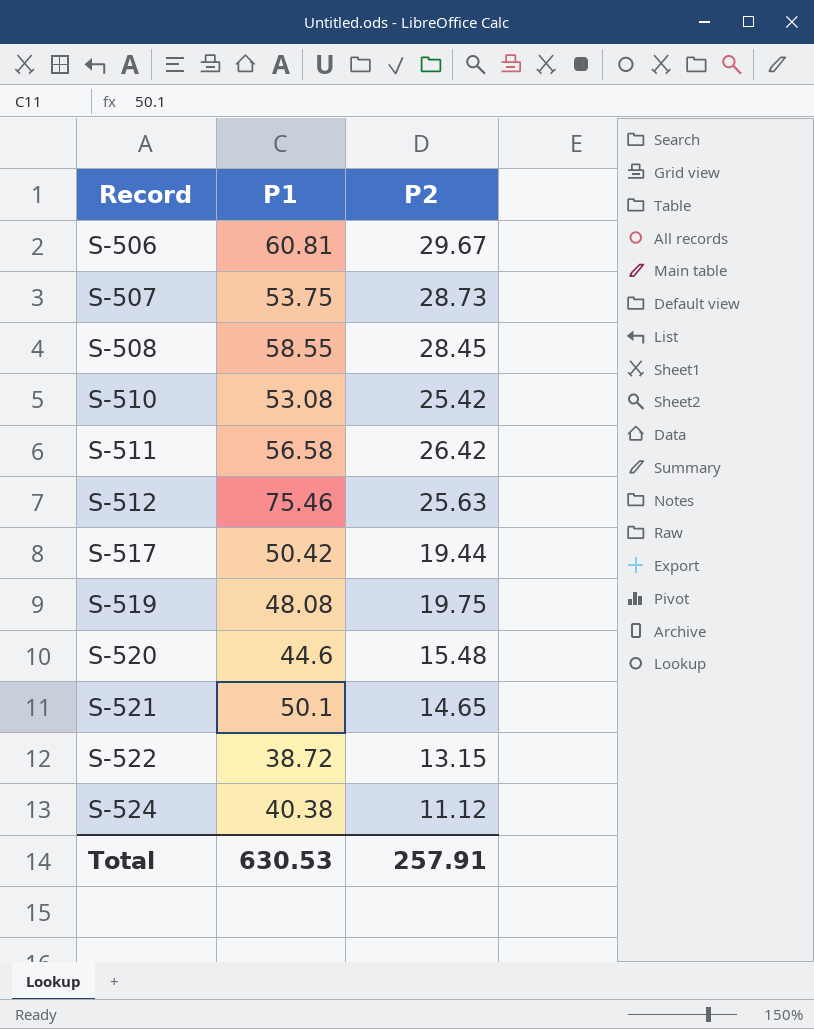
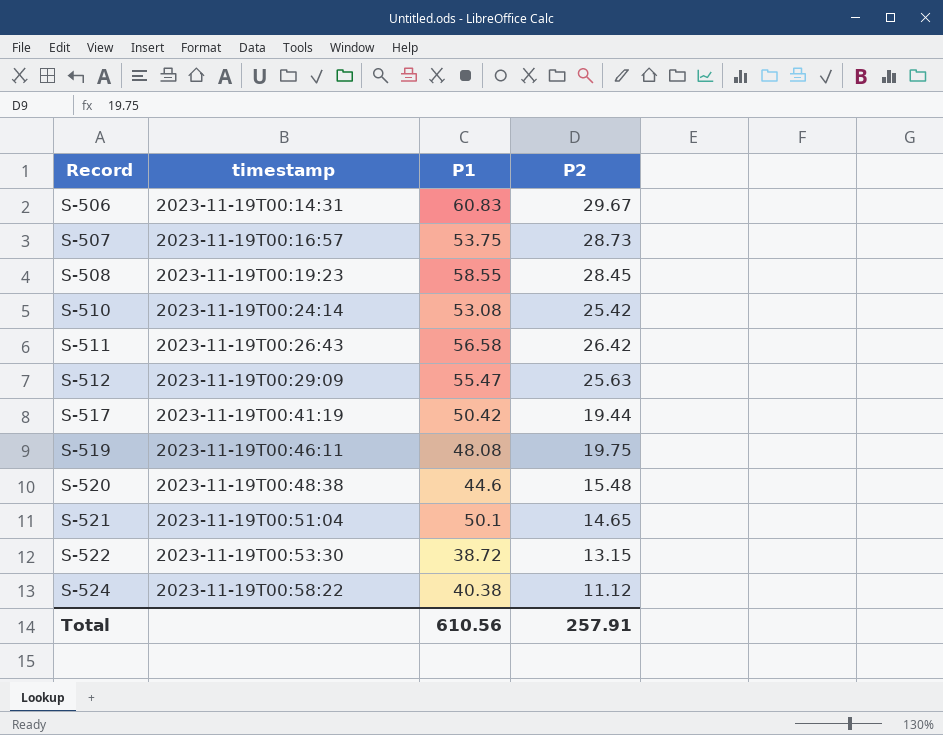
column timestamp | position: none -> 2
S-506 | P1: 60.81 -> 60.83
S-512 | P1: 75.46 -> 55.47
Total | P1: 630.53 -> 610.56

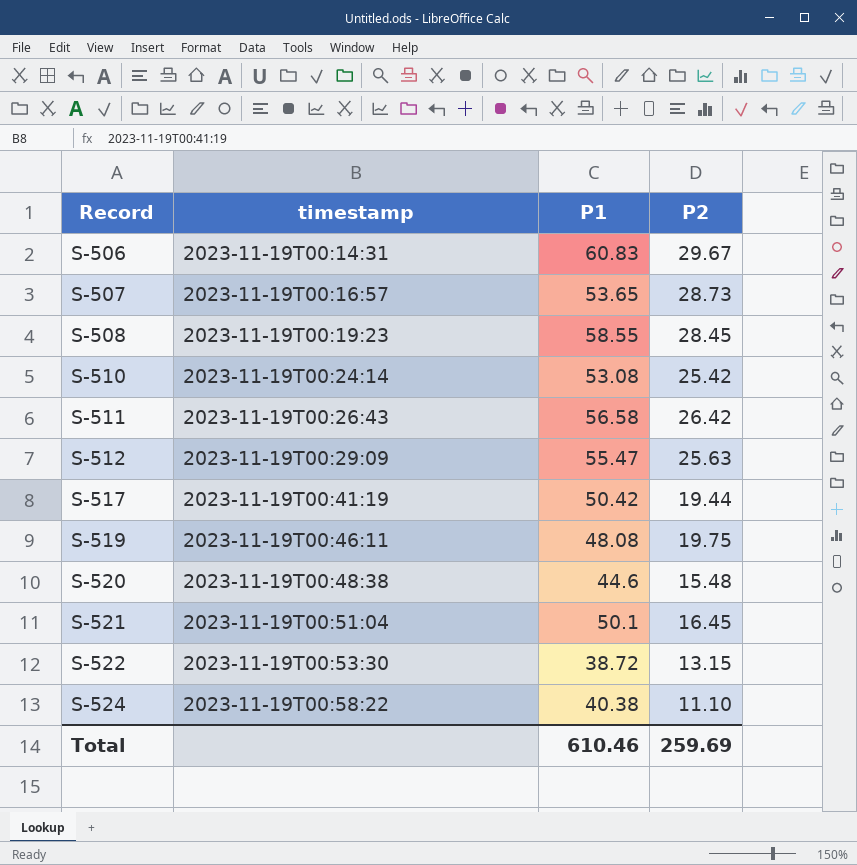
S-507 | P1: 53.75 -> 53.65
S-521 | P2: 14.65 -> 16.45
S-524 | P2: 11.12 -> 11.10
Total | P1: 610.56 -> 610.46
Total | P2: 257.91 -> 259.69

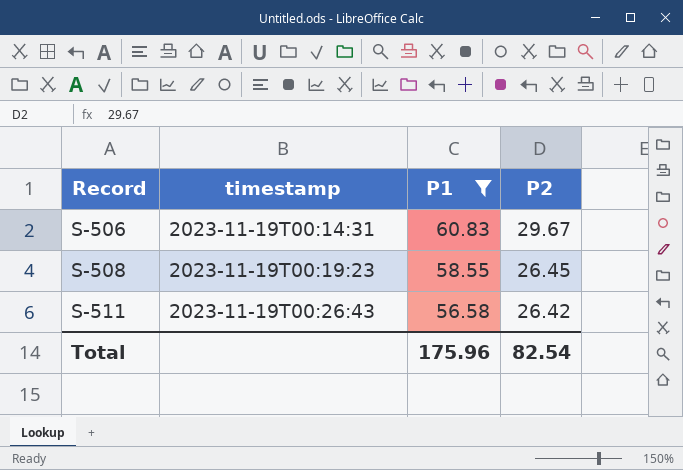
filter: none -> P1 >= 56.58
S-508 | P2: 28.45 -> 26.45
Total | P1: 610.46 -> 175.96
Total | P2: 259.69 -> 82.54

